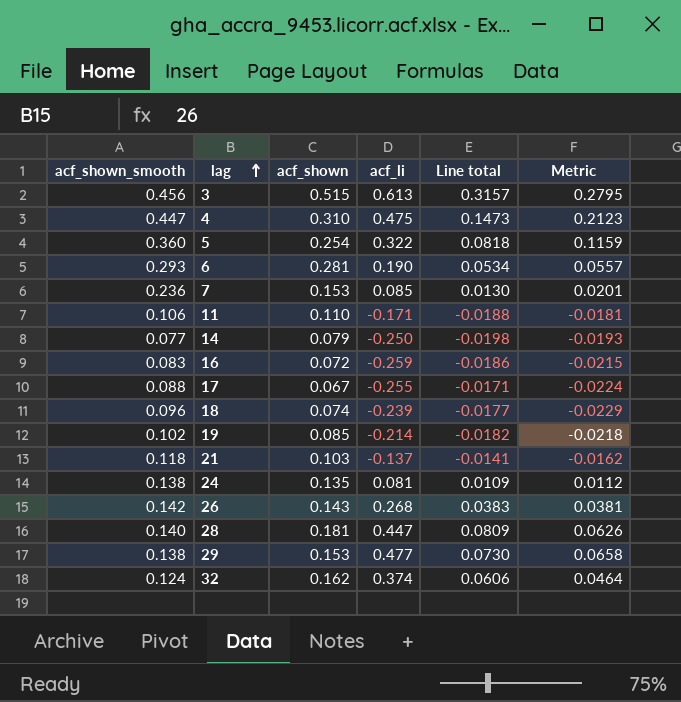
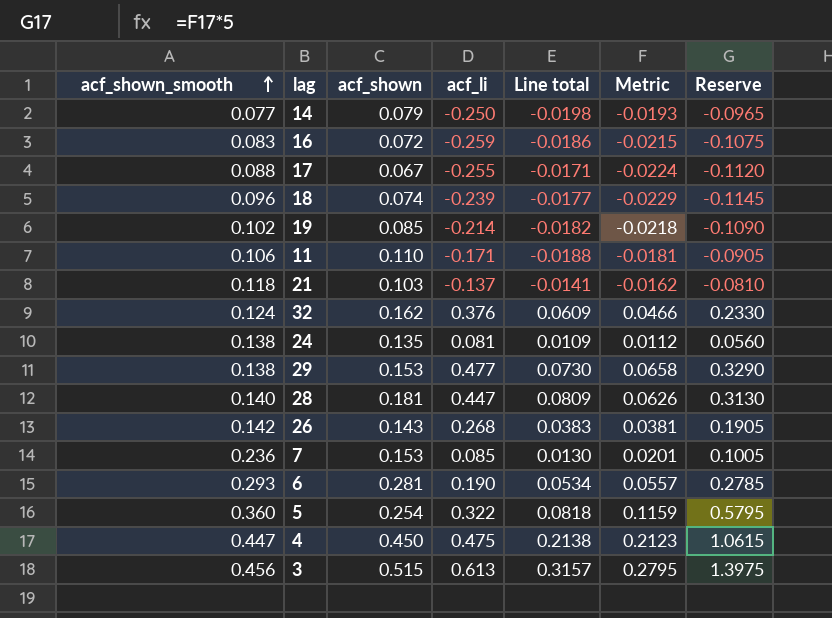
row order: lag ascending -> acf_shown_smooth ascending
column Reserve | formula: none -> [Metric] * 5
32 | acf_li: 0.374 -> 0.376
32 | Line total: 0.0606 -> 0.0609
32 | Metric: 0.0464 -> 0.0466
4 | acf_shown: 0.310 -> 0.450
4 | Line total: 0.1473 -> 0.2138

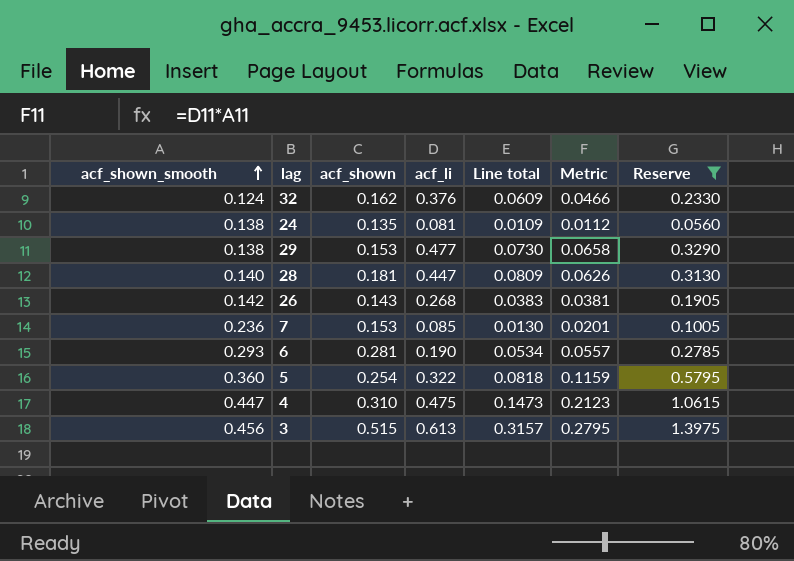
filter: none -> Reserve >= 0.0560
4 | acf_shown: 0.450 -> 0.310
4 | Line total: 0.2138 -> 0.1473

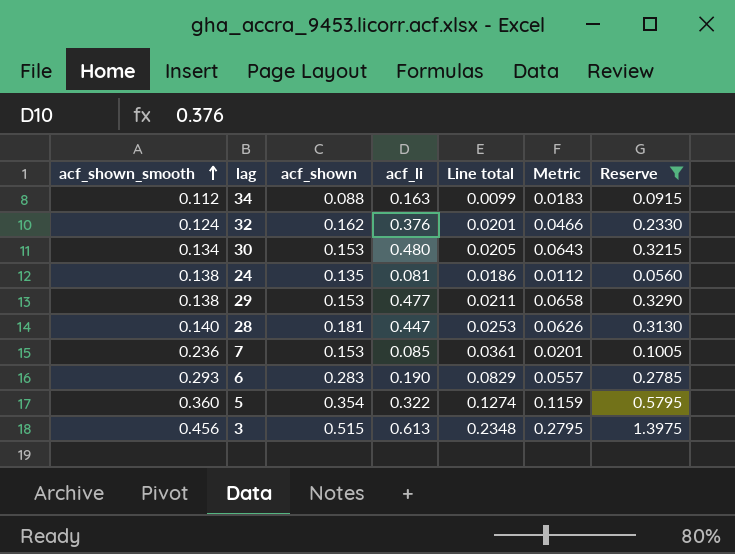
column Line total | formula: [acf_shown] * [acf_li] -> [acf_shown_smooth] * [acf_shown]
row 26: 0.142 | 0.143 | 0.268 | 0.0383 | 0.0381 | 0.1905 -> none
row 4: 0.447 | 0.310 | 0.475 | 0.1473 | 0.2123 | 1.0615 -> none
row 34: none -> 0.112 | 0.088 | 0.163 | 0.0099 | 0.0183 | 0.0915
row 30: none -> 0.134 | 0.153 | 0.480 | 0.0205 | 0.0643 | 0.3215
6 | acf_shown: 0.281 -> 0.283
5 | acf_shown: 0.254 -> 0.354

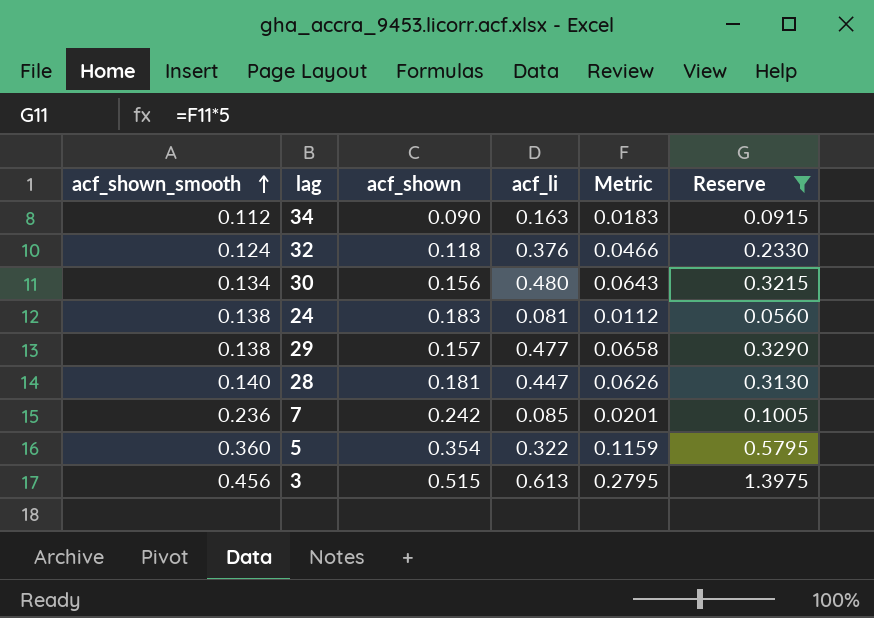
column Line total | formula: [acf_shown_smooth] * [acf_shown] -> none
row 6: 0.293 | 0.283 | 0.190 | 0.0829 | 0.0557 | 0.2785 -> none
34 | acf_shown: 0.088 -> 0.090
32 | acf_shown: 0.162 -> 0.118
30 | acf_shown: 0.153 -> 0.156
24 | acf_shown: 0.135 -> 0.183
29 | acf_shown: 0.153 -> 0.157
7 | acf_shown: 0.153 -> 0.242

